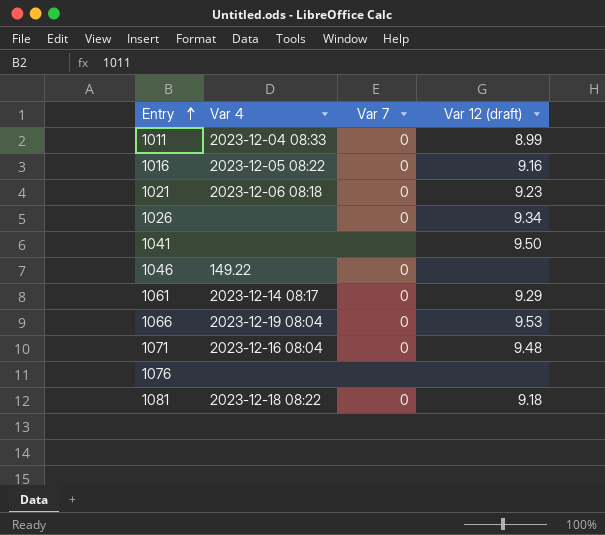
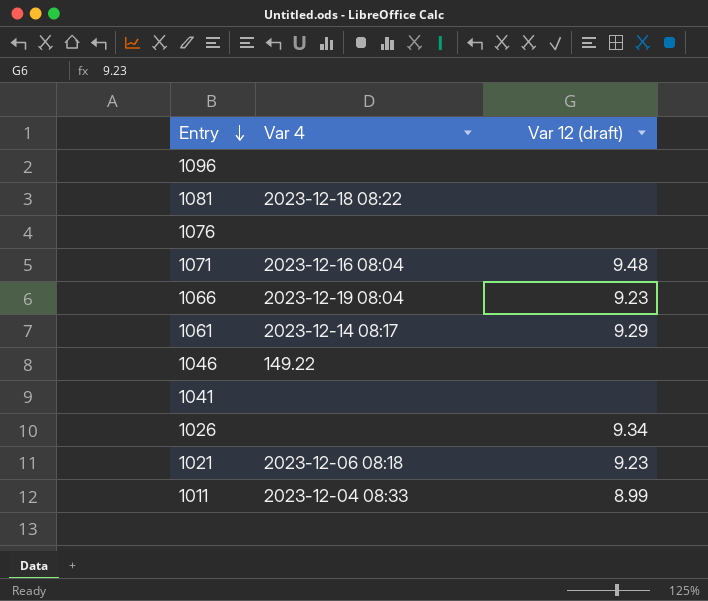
row order: Entry ascending -> Entry descending
column Var 7 | position: 3 -> none
row 1016: 2023-12-05 08:22 | 0 | 9.16 -> none
row 1096: none -> none | none
1081 | Var 12 (draft): 9.18 -> none
1066 | Var 12 (draft): 9.53 -> 9.23
1041 | Var 12 (draft): 9.50 -> none

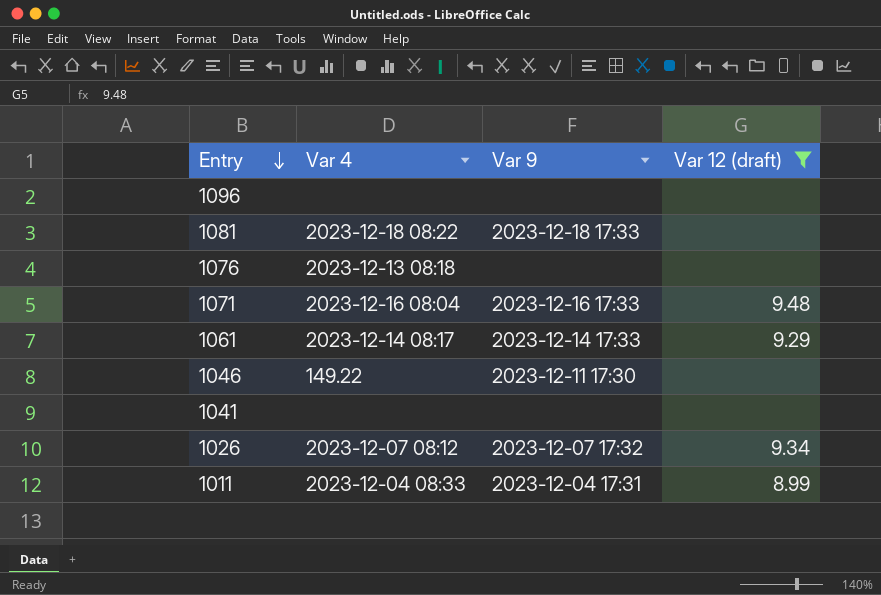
filter: none -> Var 12 (draft) != 9.23
column Var 9 | position: none -> 3
1076 | Var 4: none -> 2023-12-13 08:18
1026 | Var 4: none -> 2023-12-07 08:12

